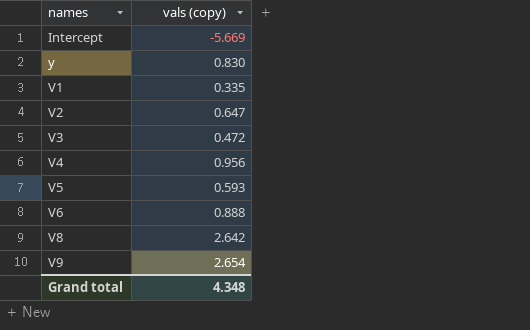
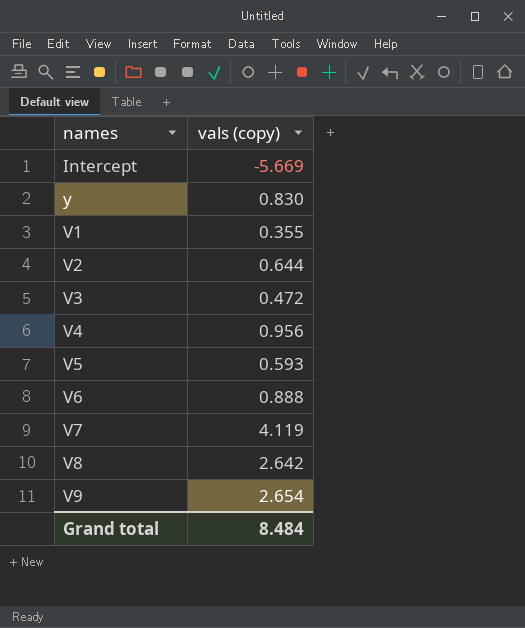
V1 | vals (copy): 0.335 -> 0.355
V2 | vals (copy): 0.647 -> 0.644
row V7: none -> 4.119
Grand total | vals (copy): 4.348 -> 8.484

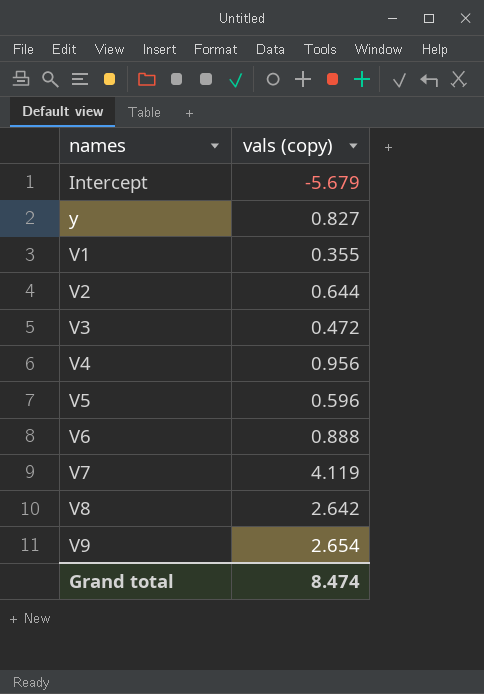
Intercept | vals (copy): -5.669 -> -5.679
y | vals (copy): 0.830 -> 0.827
V5 | vals (copy): 0.593 -> 0.596
Grand total | vals (copy): 8.484 -> 8.474

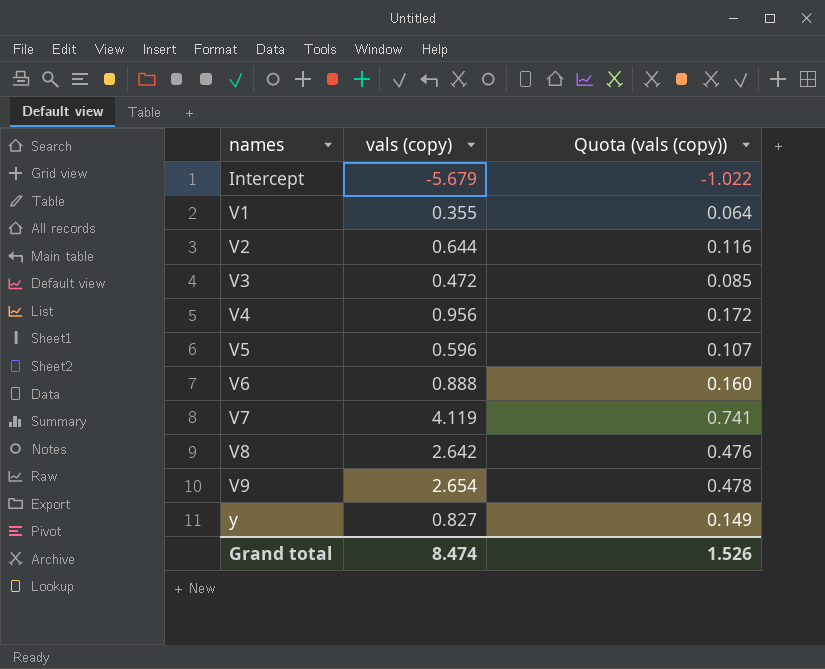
row order: none -> names ascending
column Quota (vals (copy)) | formula: none -> [vals (copy)] * 0.18

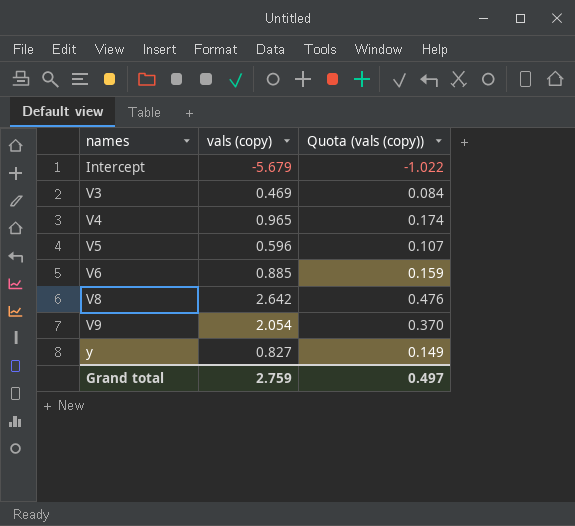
row V1: 0.355 | 0.064 -> none
row V2: 0.644 | 0.116 -> none
row V7: 4.119 | 0.741 -> none
V3 | vals (copy): 0.472 -> 0.469
V3 | Quota (vals (copy)): 0.085 -> 0.084
V4 | vals (copy): 0.956 -> 0.965
V4 | Quota (vals (copy)): 0.172 -> 0.174
V6 | vals (copy): 0.888 -> 0.885
V6 | Quota (vals (copy)): 0.160 -> 0.159
V9 | vals (copy): 2.654 -> 2.054
V9 | Quota (vals (copy)): 0.478 -> 0.370
Grand total | vals (copy): 8.474 -> 2.759
Grand total | Quota (vals (copy)): 1.526 -> 0.497

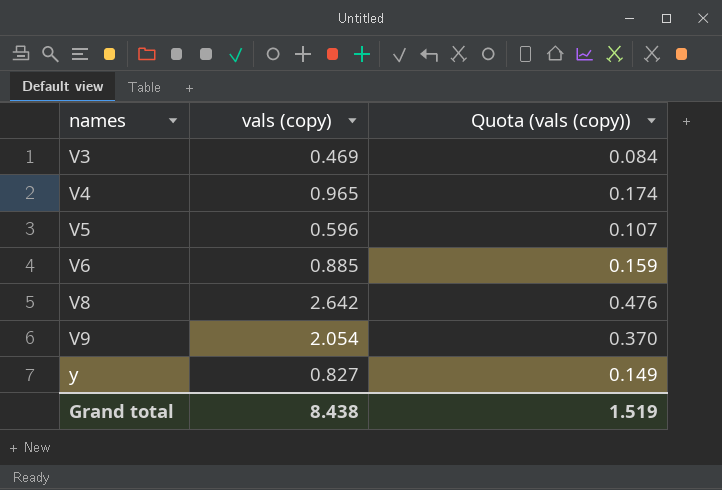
row Intercept: -5.679 | -1.022 -> none
Grand total | vals (copy): 2.759 -> 8.438
Grand total | Quota (vals (copy)): 0.497 -> 1.519

